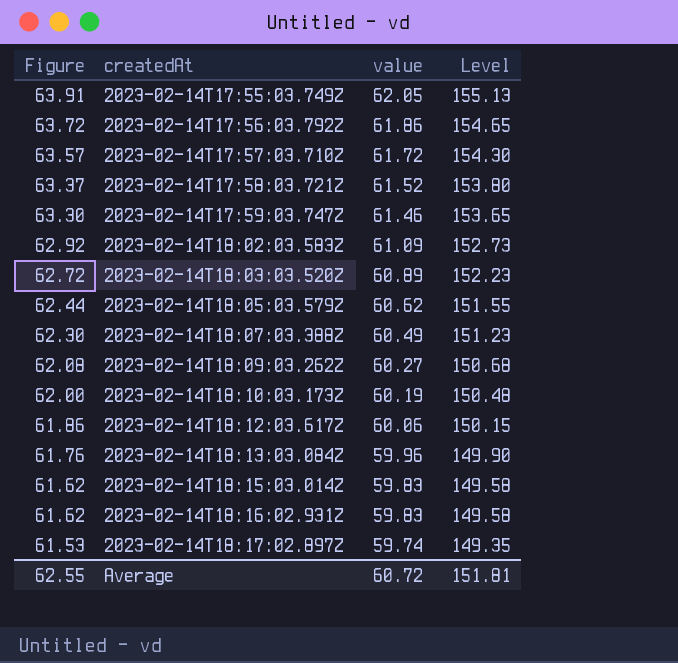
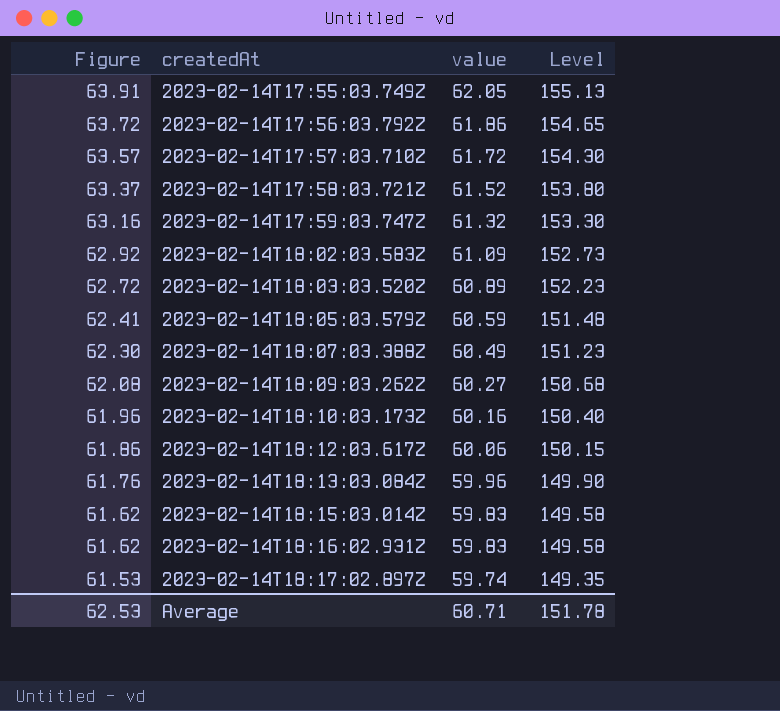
2023-02-14T17:59:03.747Z | Figure: 63.30 -> 63.16
2023-02-14T17:59:03.747Z | value: 61.46 -> 61.32
2023-02-14T17:59:03.747Z | Level: 153.65 -> 153.30
2023-02-14T18:05:03.579Z | Figure: 62.44 -> 62.41
2023-02-14T18:05:03.579Z | value: 60.62 -> 60.59
2023-02-14T18:05:03.579Z | Level: 151.55 -> 151.48
2023-02-14T18:10:03.173Z | Figure: 62.00 -> 61.96
2023-02-14T18:10:03.173Z | value: 60.19 -> 60.16
2023-02-14T18:10:03.173Z | Level: 150.48 -> 150.40
Average | Figure: 62.55 -> 62.53
Average | value: 60.72 -> 60.71
Average | Level: 151.81 -> 151.78

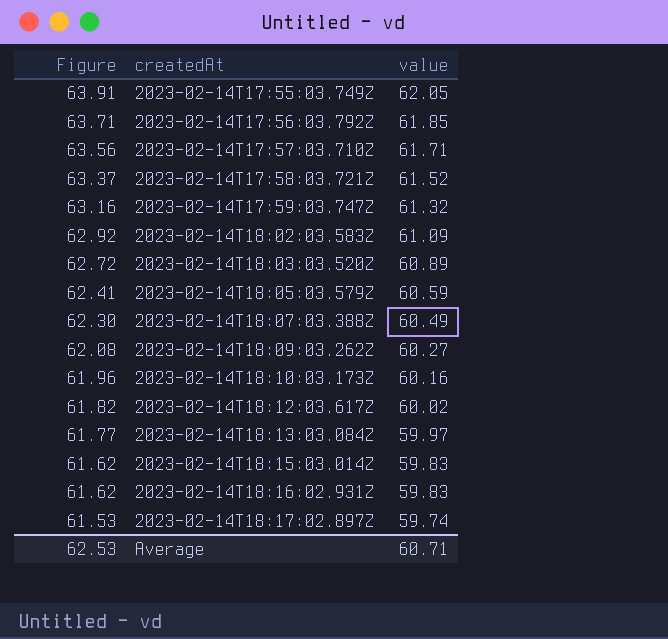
column Level | formula: [value] * 2.5 -> none
2023-02-14T17:56:03.792Z | Figure: 63.72 -> 63.71
2023-02-14T17:56:03.792Z | value: 61.86 -> 61.85
2023-02-14T17:57:03.710Z | Figure: 63.57 -> 63.56
2023-02-14T17:57:03.710Z | value: 61.72 -> 61.71
2023-02-14T18:12:03.617Z | Figure: 61.86 -> 61.82
2023-02-14T18:12:03.617Z | value: 60.06 -> 60.02
2023-02-14T18:13:03.084Z | Figure: 61.76 -> 61.77
2023-02-14T18:13:03.084Z | value: 59.96 -> 59.97

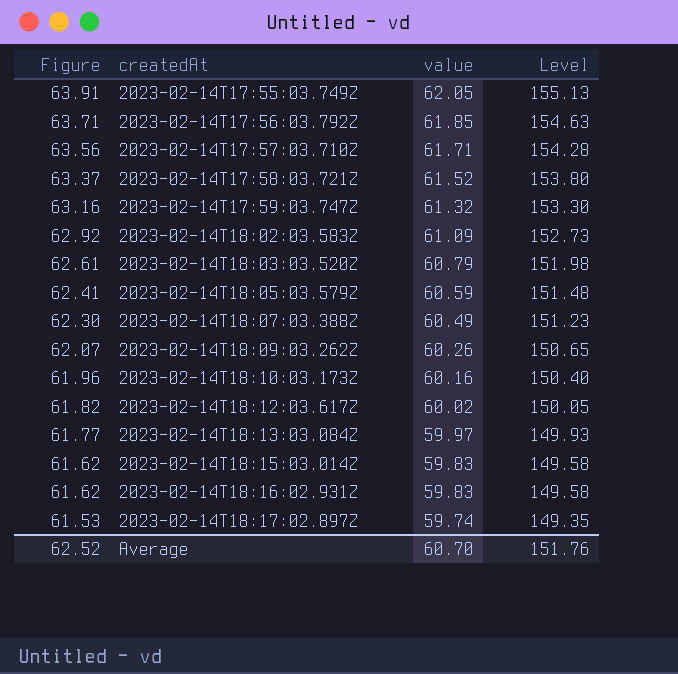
column Level | formula: none -> [value] * 2.5
2023-02-14T18:03:03.520Z | Figure: 62.72 -> 62.61
2023-02-14T18:03:03.520Z | value: 60.89 -> 60.79
2023-02-14T18:09:03.262Z | Figure: 62.08 -> 62.07
2023-02-14T18:09:03.262Z | value: 60.27 -> 60.26
Average | Figure: 62.53 -> 62.52
Average | value: 60.71 -> 60.70

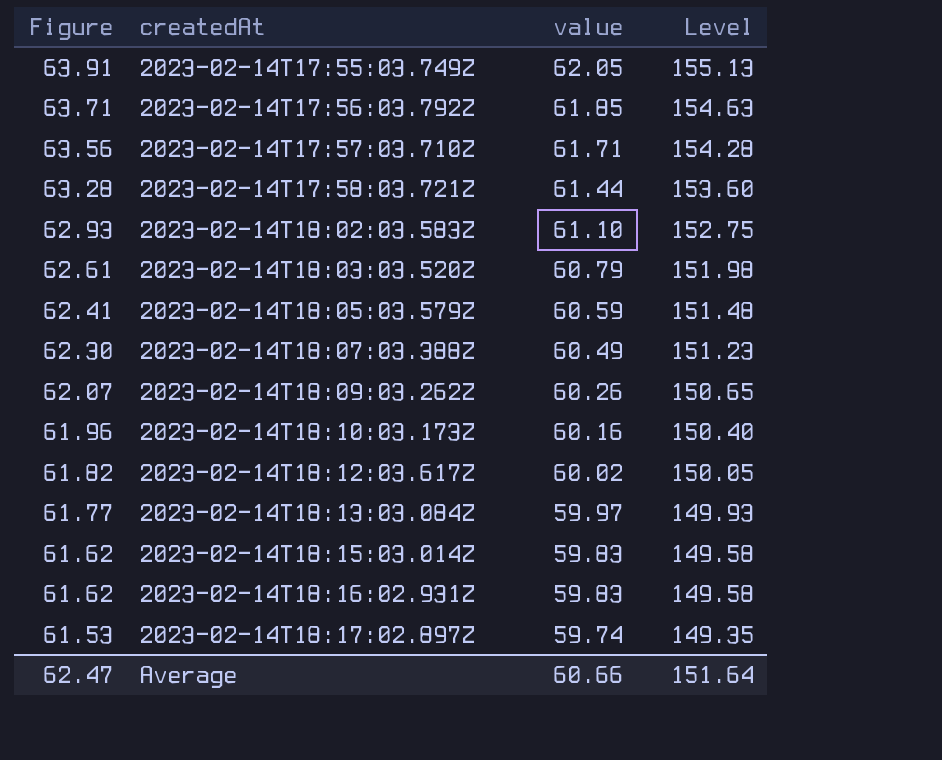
row 2023-02-14T17:59:03.747Z: 63.16 | 61.32 | 153.30 -> none
2023-02-14T17:58:03.721Z | Figure: 63.37 -> 63.28
2023-02-14T17:58:03.721Z | value: 61.52 -> 61.44
2023-02-14T17:58:03.721Z | Level: 153.80 -> 153.60
2023-02-14T18:02:03.583Z | Figure: 62.92 -> 62.93
2023-02-14T18:02:03.583Z | value: 61.09 -> 61.10
2023-02-14T18:02:03.583Z | Level: 152.73 -> 152.75
Average | Figure: 62.52 -> 62.47
Average | value: 60.70 -> 60.66
Average | Level: 151.76 -> 151.64

